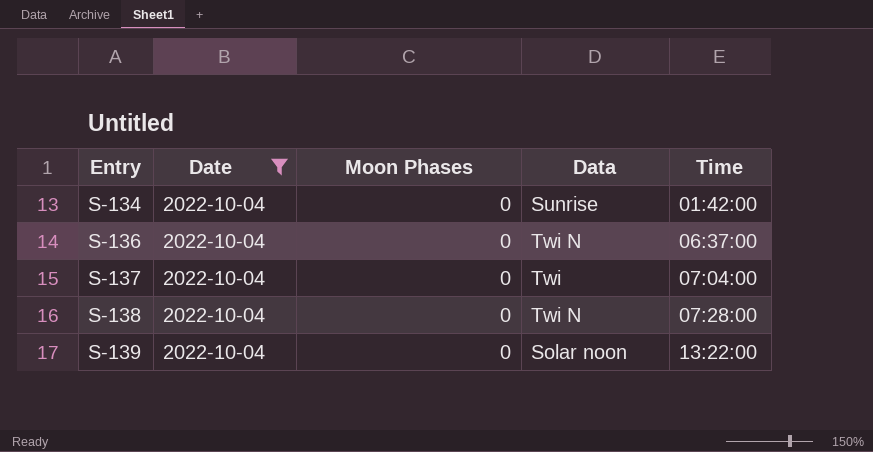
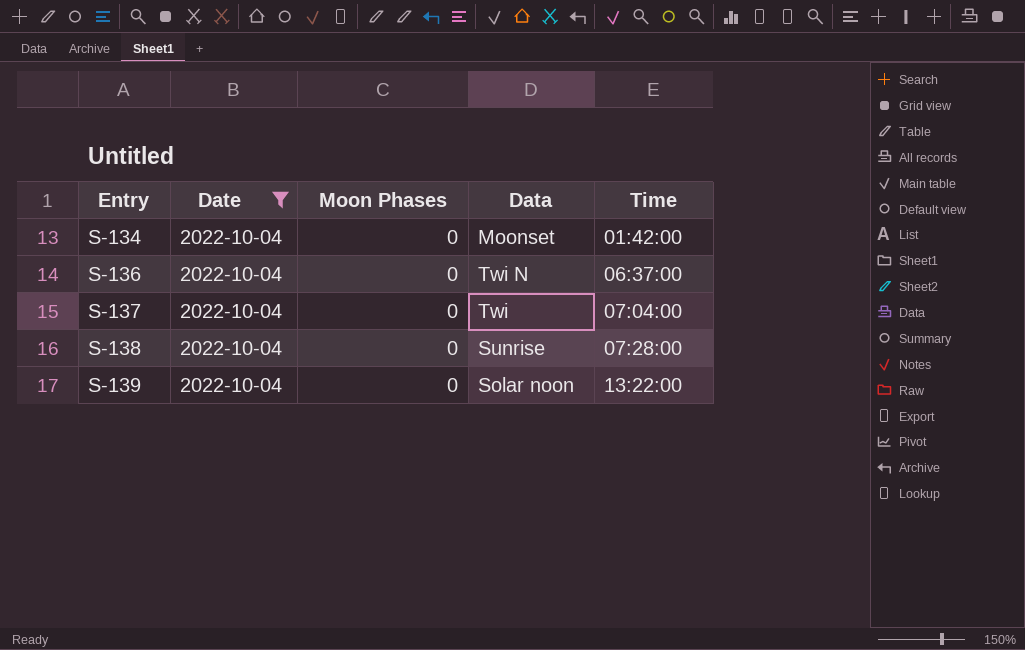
S-134 | Data: Sunrise -> Moonset
S-138 | Data: Twi N -> Sunrise

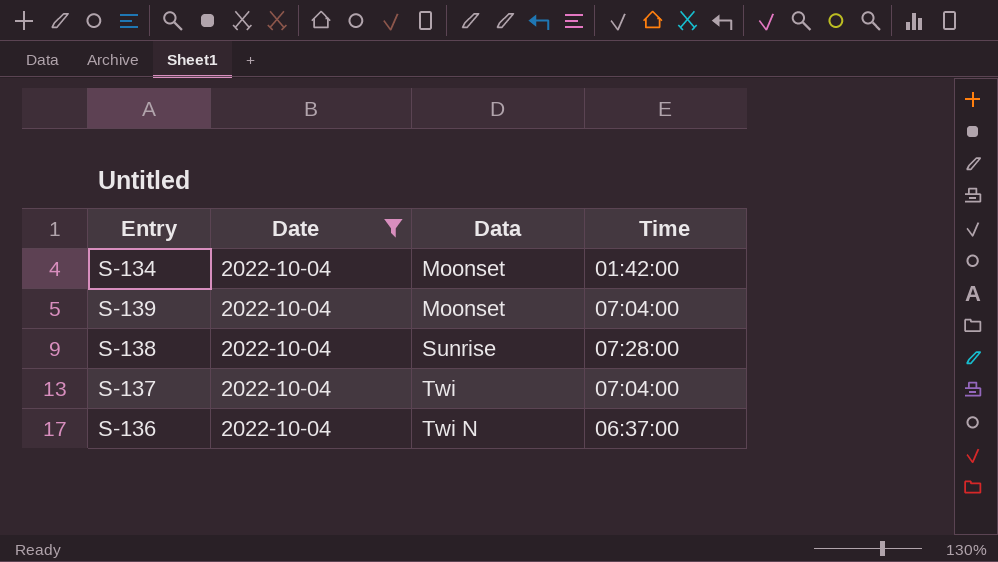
row order: Entry ascending -> Data ascending
column Moon Phases | position: 3 -> none
S-139 | Data: Solar noon -> Moonset
S-139 | Time: 13:22:00 -> 07:04:00

